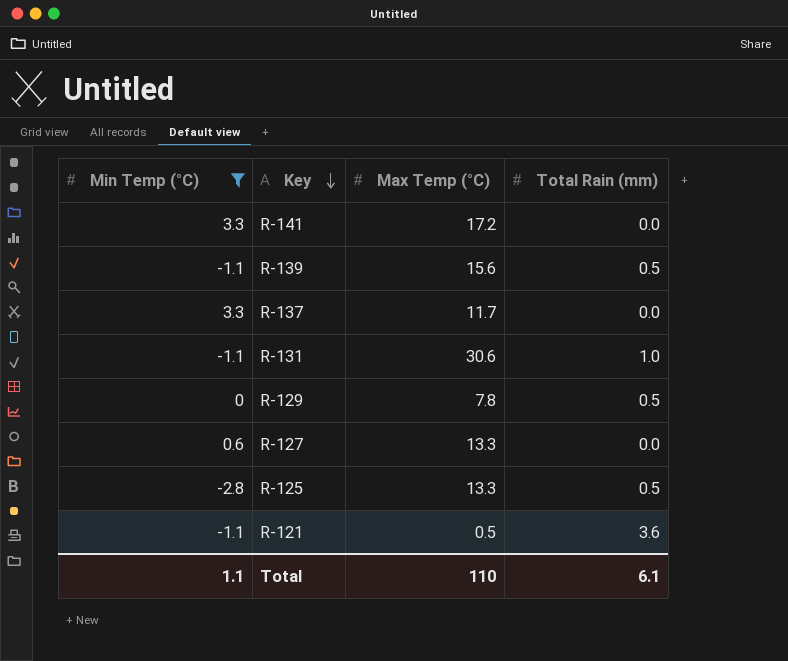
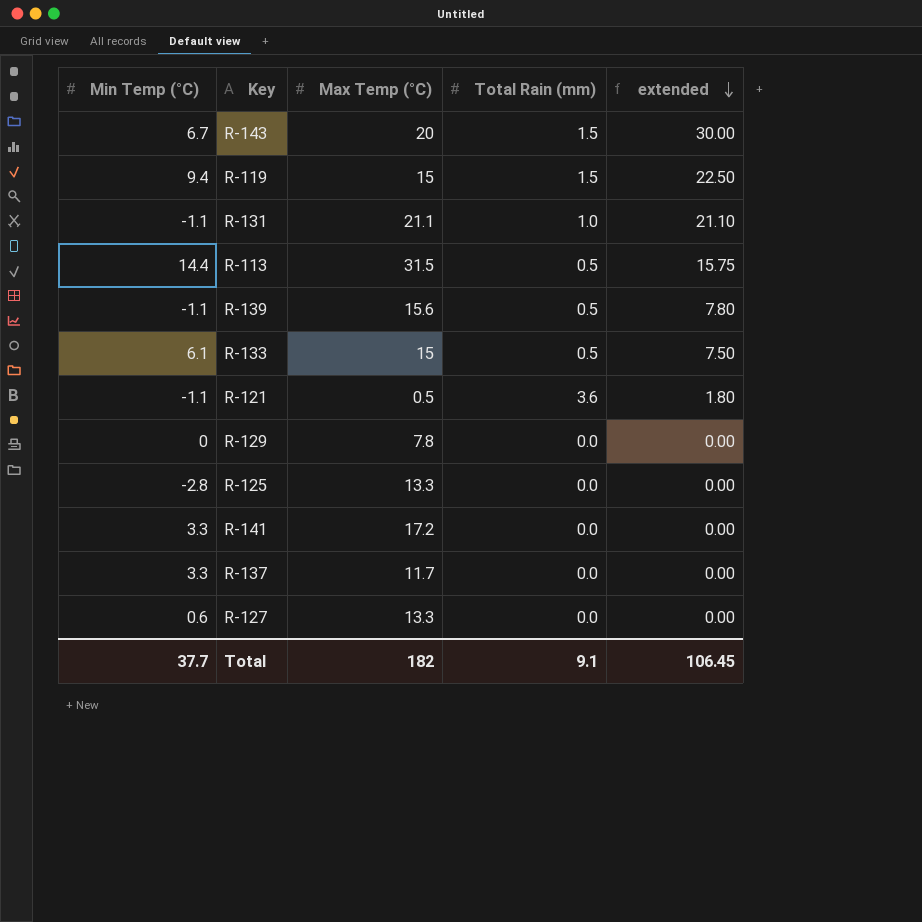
filter: Min Temp (°C) <= 3.3 -> none
row order: Key descending -> extended descending
column extended | formula: none -> [Max Temp (°C)] * [Total Rain (mm)]
R-131 | Max Temp (°C): 30.6 -> 21.1
R-129 | Total Rain (mm): 0.5 -> 0.0
R-125 | Total Rain (mm): 0.5 -> 0.0
Total | Min Temp (°C): 1.1 -> 37.7
Total | Max Temp (°C): 110 -> 182
Total | Total Rain (mm): 6.1 -> 9.1

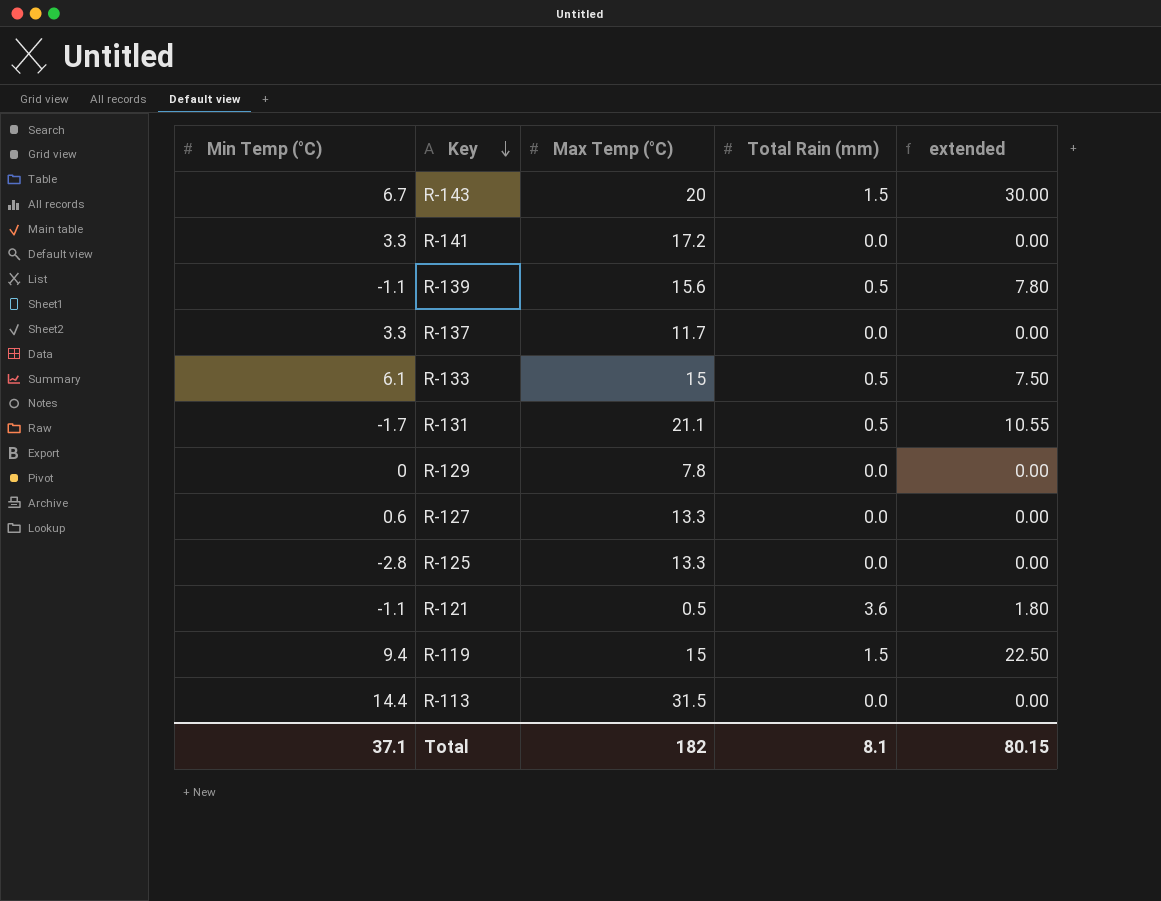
row order: extended descending -> Key descending
R-131 | Min Temp (°C): -1.1 -> -1.7
R-131 | Total Rain (mm): 1.0 -> 0.5
R-131 | extended: 21.10 -> 10.55
R-113 | Total Rain (mm): 0.5 -> 0.0
R-113 | extended: 15.75 -> 0.00
Total | Min Temp (°C): 37.7 -> 37.1
Total | Total Rain (mm): 9.1 -> 8.1
Total | extended: 106.45 -> 80.15

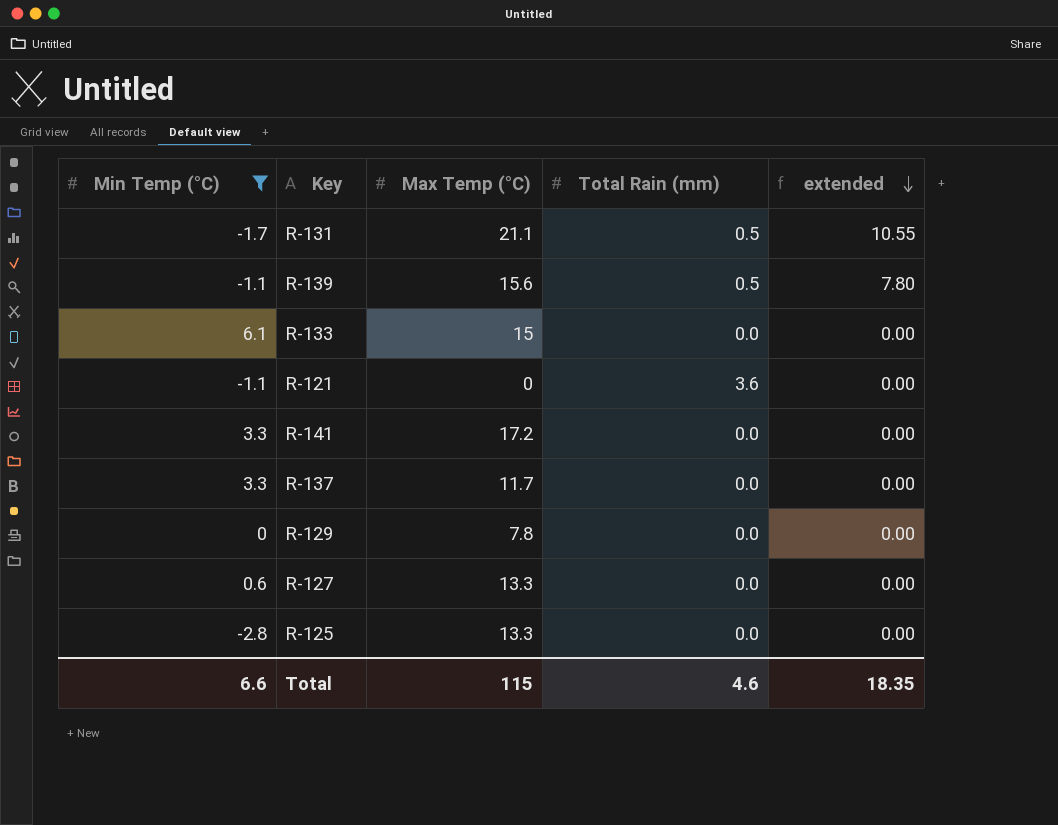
filter: none -> Min Temp (°C) <= 6.1
row order: Key descending -> extended descending
R-133 | Total Rain (mm): 0.5 -> 0.0
R-133 | extended: 7.50 -> 0.00
R-121 | Max Temp (°C): 0.5 -> 0
R-121 | extended: 1.80 -> 0.00
Total | Min Temp (°C): 37.1 -> 6.6
Total | Max Temp (°C): 182 -> 115
Total | Total Rain (mm): 8.1 -> 4.6
Total | extended: 80.15 -> 18.35

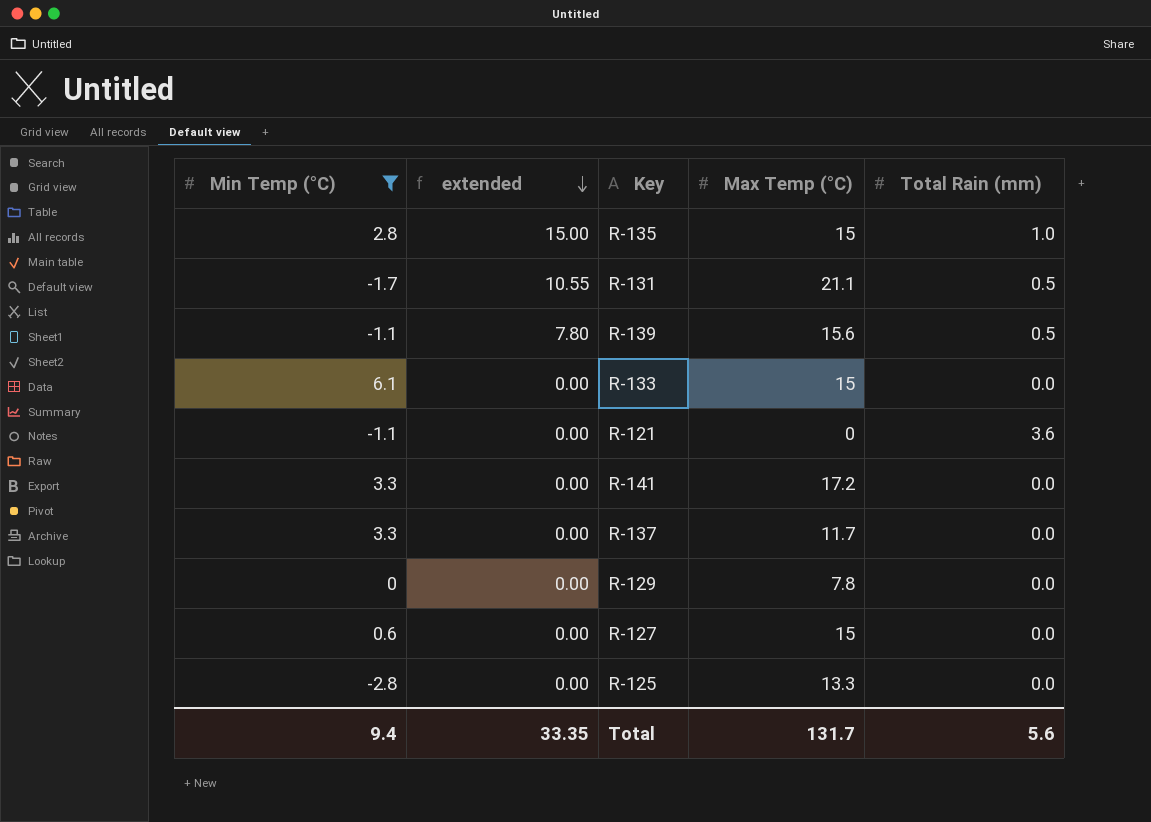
column extended | position: 5 -> 2
row R-135: none -> 2.8 | 15.00 | 15 | 1.0
R-127 | Max Temp (°C): 13.3 -> 15
Total | Min Temp (°C): 6.6 -> 9.4
Total | extended: 18.35 -> 33.35
Total | Max Temp (°C): 115 -> 131.7
Total | Total Rain (mm): 4.6 -> 5.6

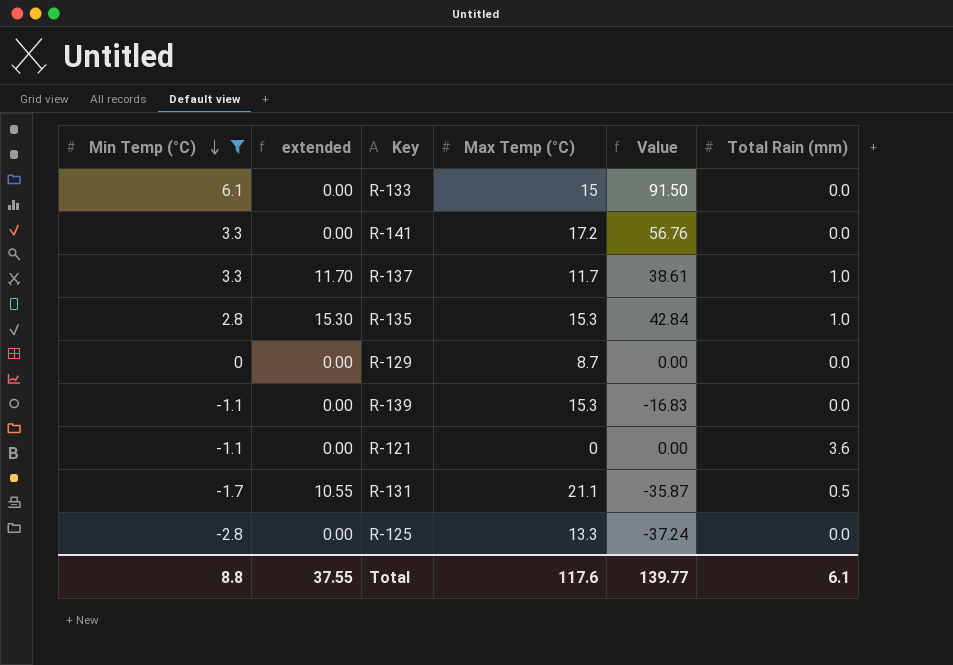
row order: extended descending -> Min Temp (°C) descending
column Value | formula: none -> [Min Temp (°C)] * [Max Temp (°C)]
row R-127: 0.6 | 0.00 | 15 | 0.0 -> none
R-137 | extended: 0.00 -> 11.70
R-137 | Total Rain (mm): 0.0 -> 1.0
R-135 | extended: 15.00 -> 15.30
R-135 | Max Temp (°C): 15 -> 15.3
R-129 | Max Temp (°C): 7.8 -> 8.7
R-139 | extended: 7.80 -> 0.00
R-139 | Max Temp (°C): 15.6 -> 15.3
R-139 | Total Rain (mm): 0.5 -> 0.0
Total | Min Temp (°C): 9.4 -> 8.8
Total | extended: 33.35 -> 37.55
Total | Max Temp (°C): 131.7 -> 117.6
Total | Total Rain (mm): 5.6 -> 6.1

